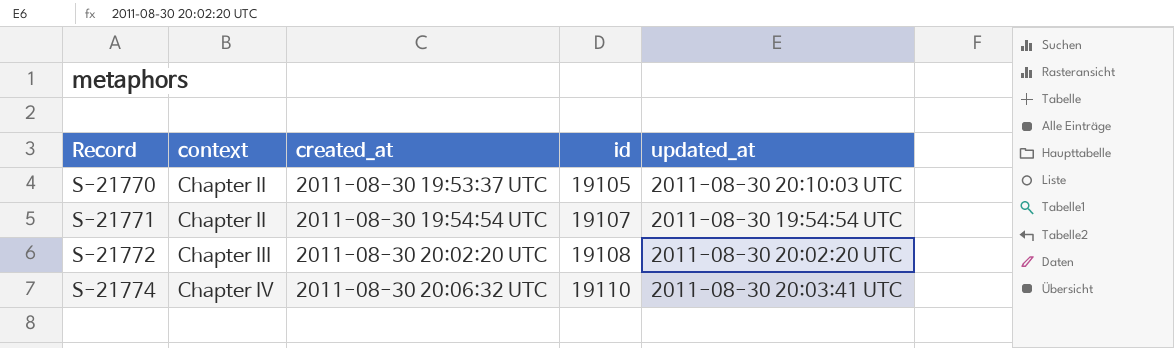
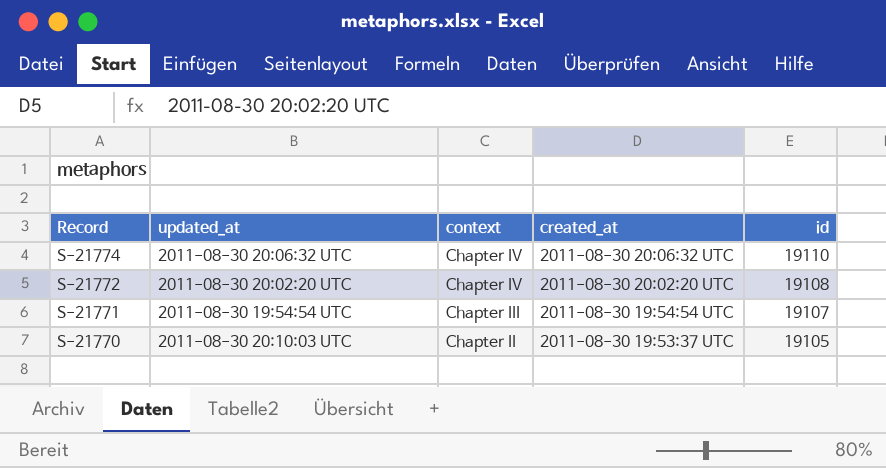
row order: Record ascending -> Record descending
column updated_at | position: 5 -> 2
S-21774 | updated_at: 2011-08-30 20:03:41 UTC -> 2011-08-30 20:06:32 UTC
S-21772 | context: Chapter III -> Chapter IV
S-21771 | context: Chapter II -> Chapter III

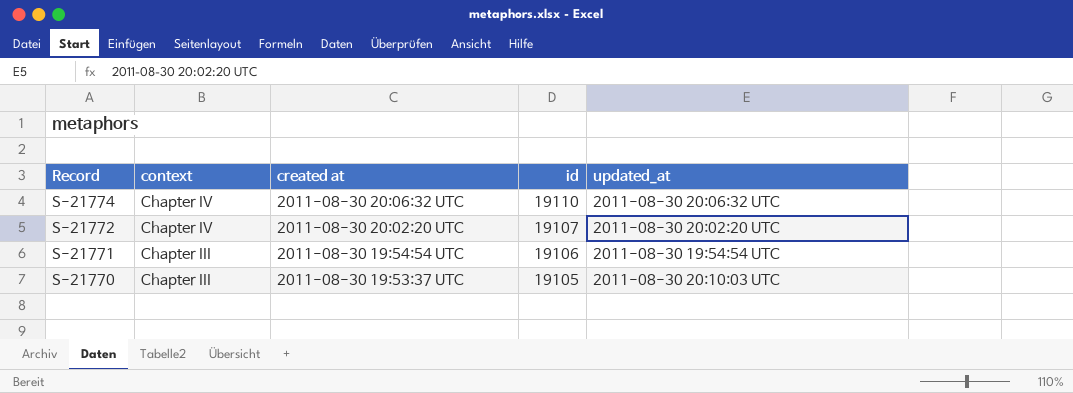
column name: created_at -> created at
column updated_at | position: 2 -> 5
S-21772 | id: 19108 -> 19107
S-21771 | id: 19107 -> 19106
S-21770 | context: Chapter II -> Chapter III

